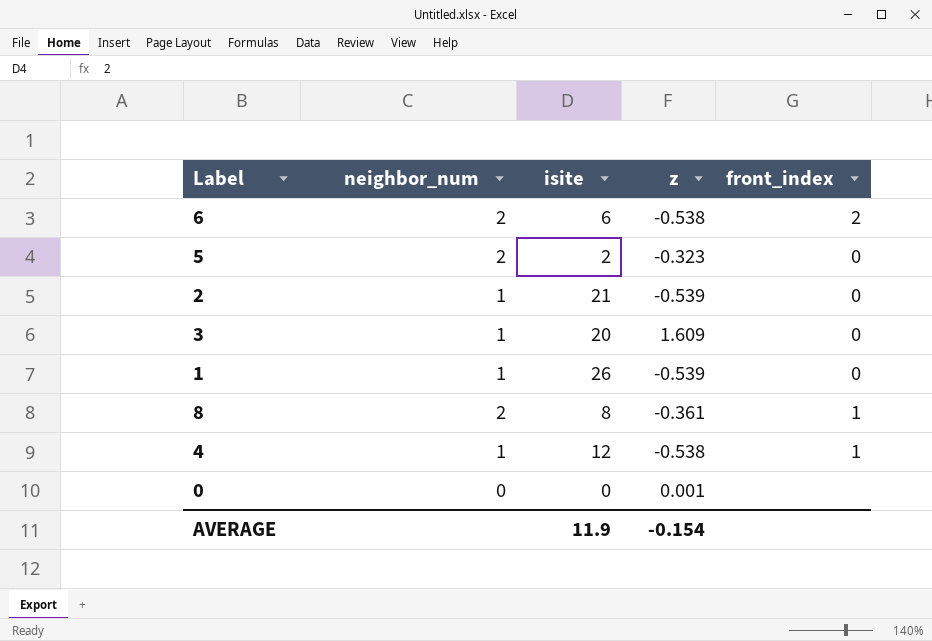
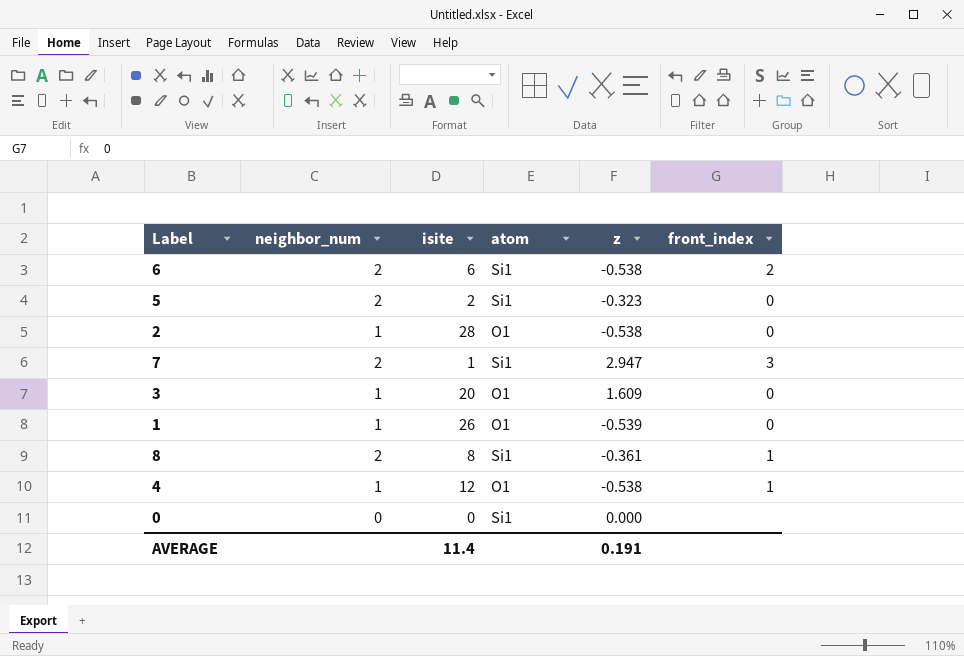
column atom | position: none -> 4
2 | isite: 21 -> 28
2 | z: -0.539 -> -0.538
row 7: none -> 2 | 1 | Si1 | 2.947 | 3
0 | z: 0.001 -> 0.000
AVERAGE | isite: 11.9 -> 11.4
AVERAGE | z: -0.154 -> 0.191

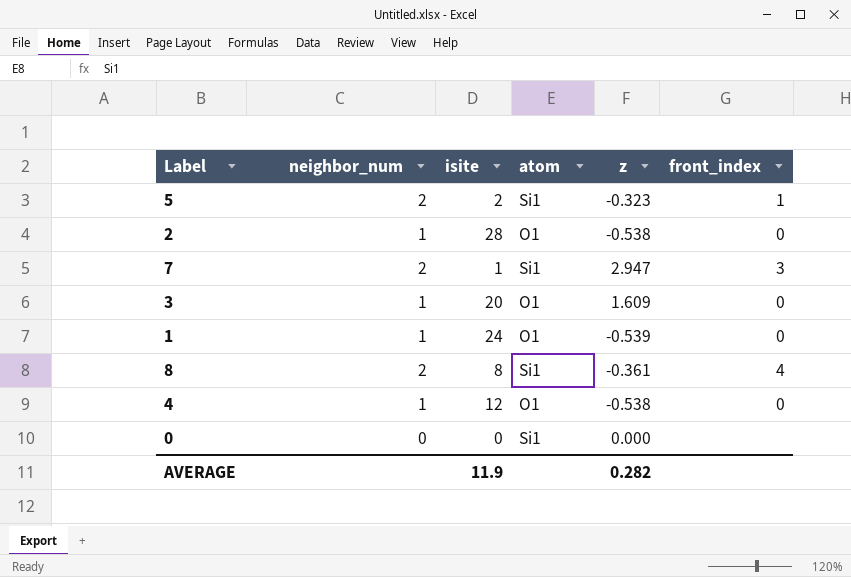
row 6: 2 | 6 | Si1 | -0.538 | 2 -> none
5 | front_index: 0 -> 1
1 | isite: 26 -> 24
8 | front_index: 1 -> 4
4 | front_index: 1 -> 0
AVERAGE | isite: 11.4 -> 11.9
AVERAGE | z: 0.191 -> 0.282

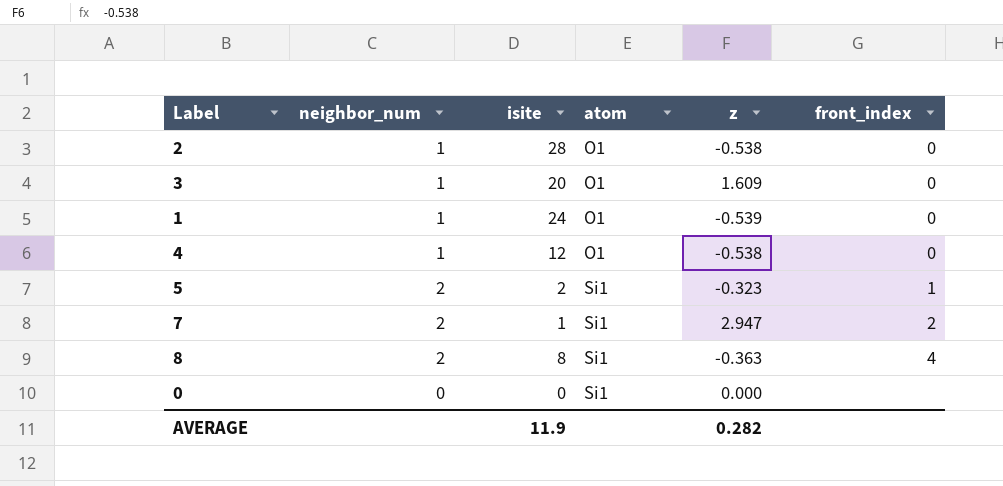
row order: none -> atom ascending
7 | front_index: 3 -> 2
8 | z: -0.361 -> -0.363

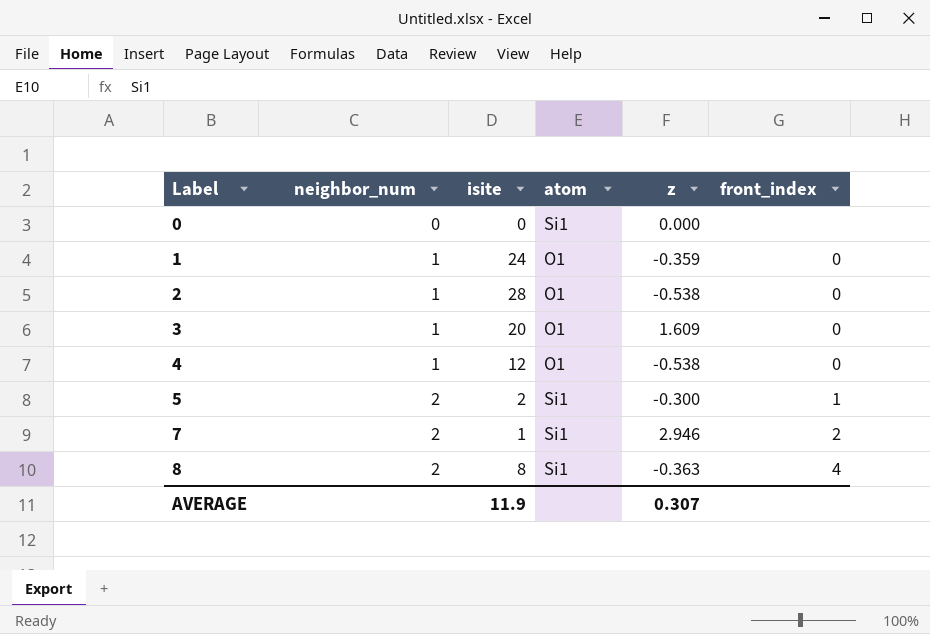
row order: atom ascending -> Label ascending
1 | z: -0.539 -> -0.359
5 | z: -0.323 -> -0.300
7 | z: 2.947 -> 2.946
AVERAGE | z: 0.282 -> 0.307

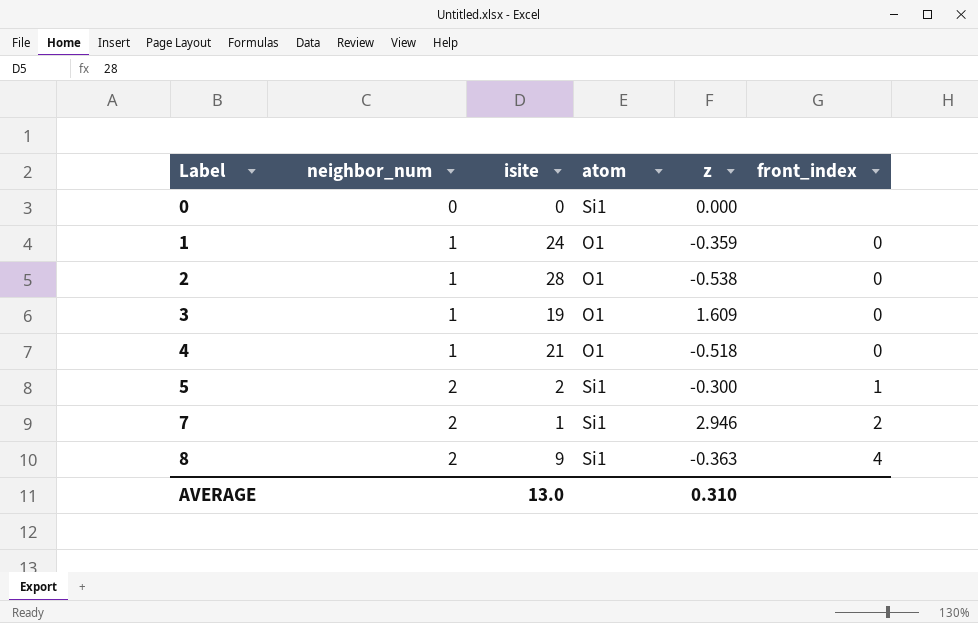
3 | isite: 20 -> 19
4 | isite: 12 -> 21
4 | z: -0.538 -> -0.518
8 | isite: 8 -> 9
AVERAGE | isite: 11.9 -> 13.0
AVERAGE | z: 0.307 -> 0.310

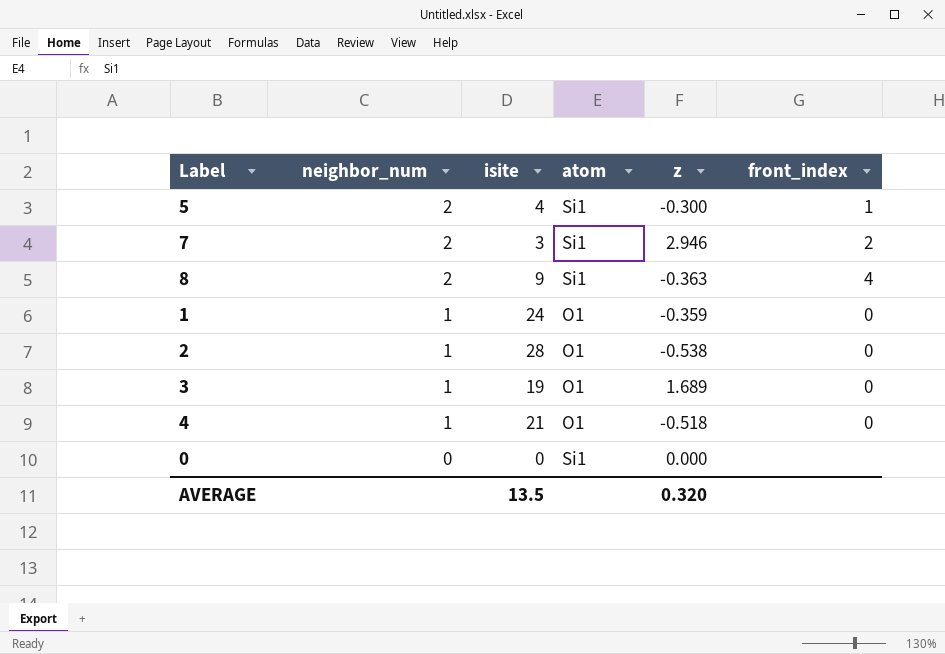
row order: Label ascending -> neighbor_num descending
5 | isite: 2 -> 4
7 | isite: 1 -> 3
3 | z: 1.609 -> 1.689
AVERAGE | isite: 13.0 -> 13.5
AVERAGE | z: 0.310 -> 0.320

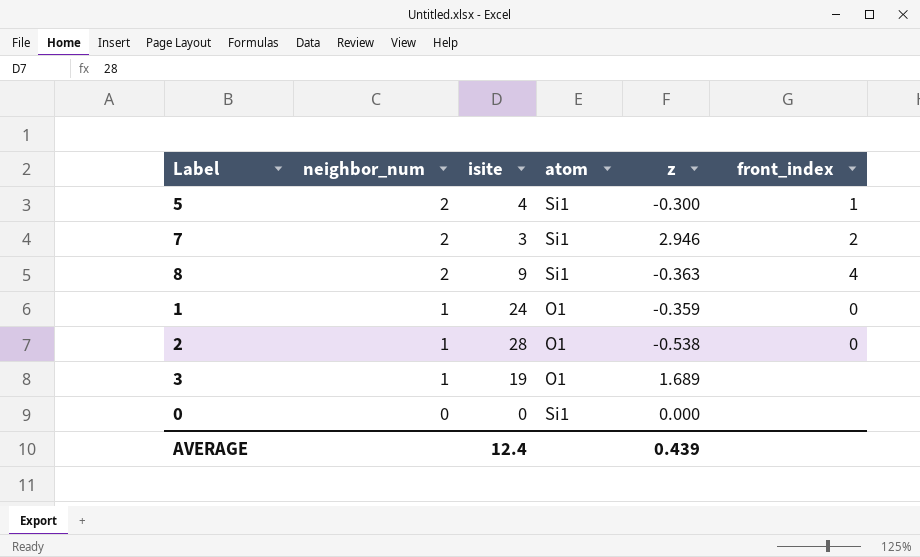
row 4: 1 | 21 | O1 | -0.518 | 0 -> none
3 | front_index: 0 -> none
AVERAGE | isite: 13.5 -> 12.4
AVERAGE | z: 0.320 -> 0.439

